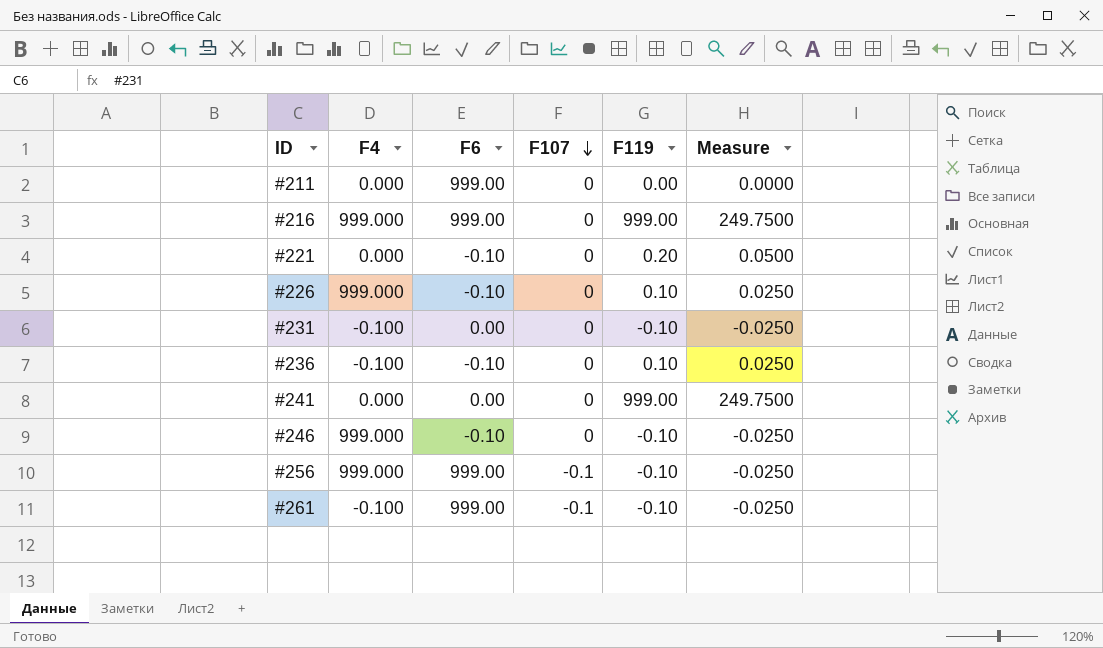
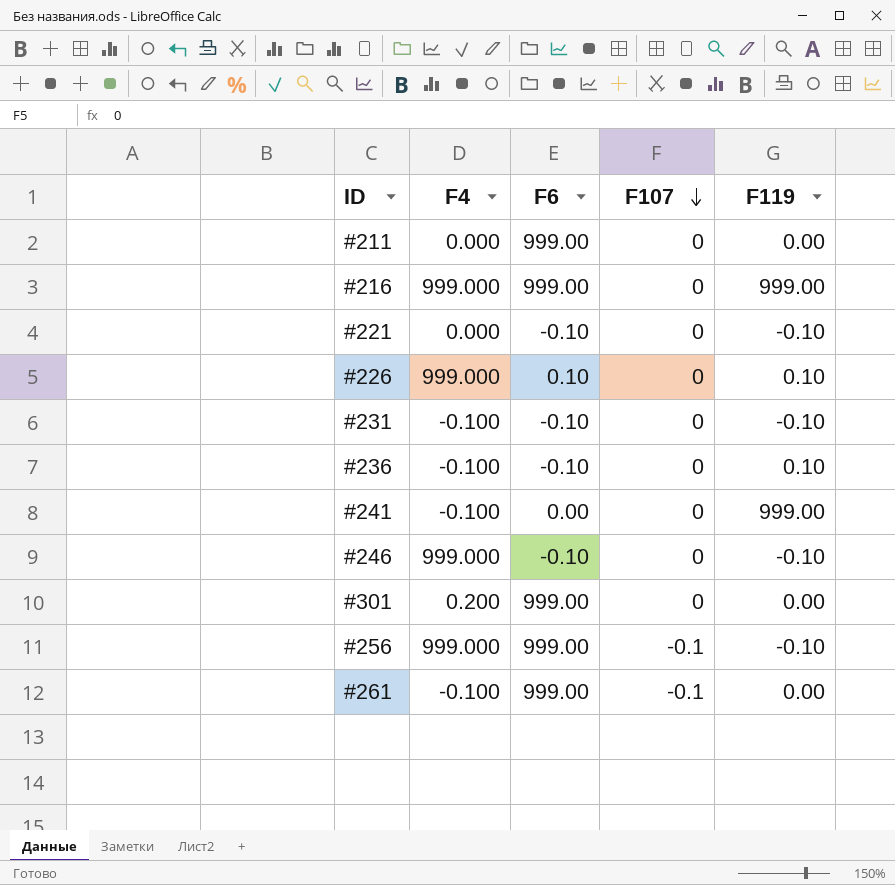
column Measure | formula: [F119] * 0.25 -> none
#221 | F119: 0.20 -> -0.10
#226 | F6: -0.10 -> 0.10
#231 | F6: 0.00 -> -0.10
#241 | F4: 0.000 -> -0.100
row #301: none -> 0.200 | 999.00 | 0 | 0.00
#261 | F119: -0.10 -> 0.00

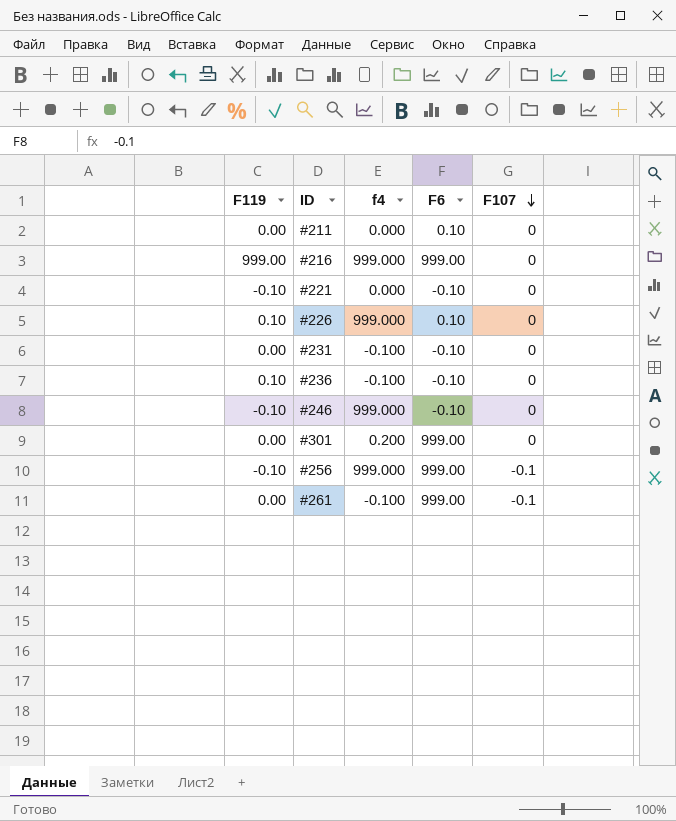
column F119 | position: 5 -> 1
column name: F4 -> f4
row #241: -0.100 | 0.00 | 0 | 999.00 -> none
#211 | F6: 999.00 -> 0.10
#231 | F119: -0.10 -> 0.00

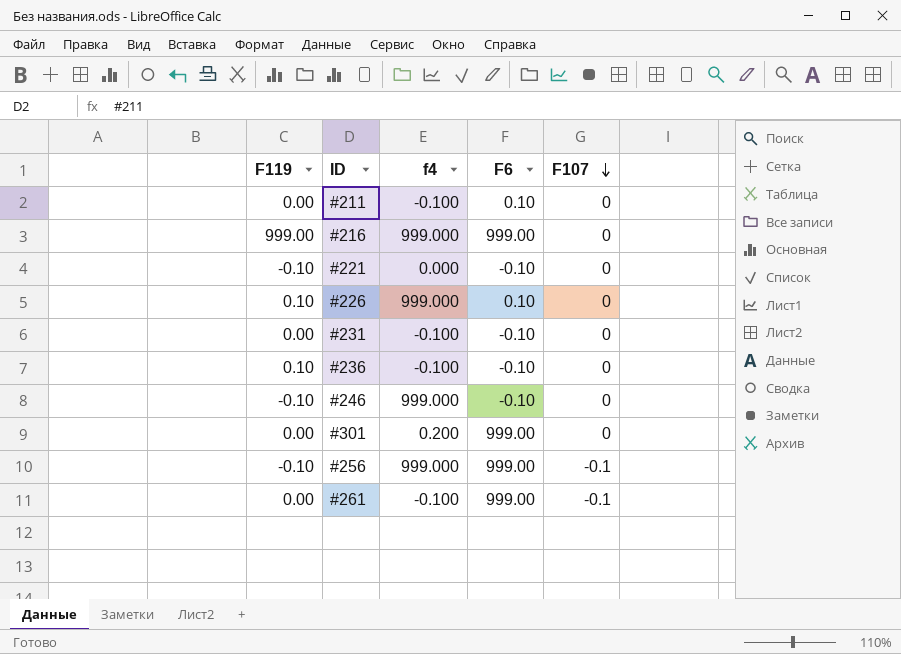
#211 | f4: 0.000 -> -0.100

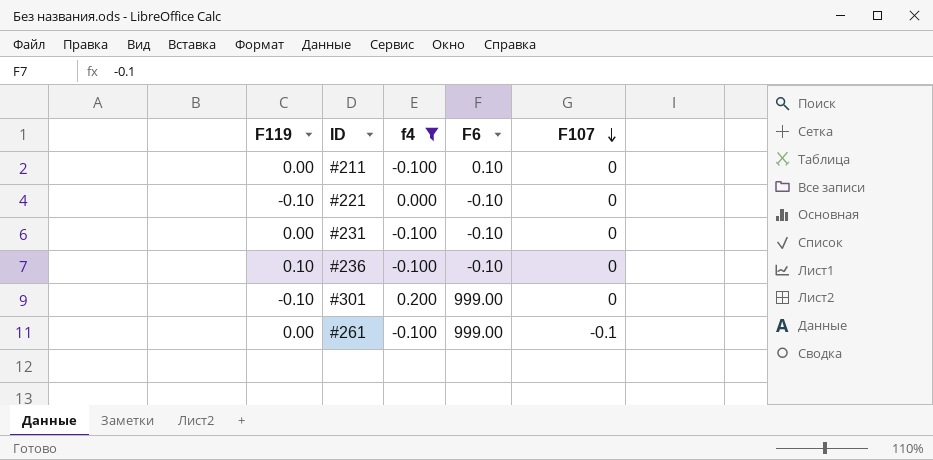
filter: none -> f4 != 999.000
#301 | F119: 0.00 -> -0.10

